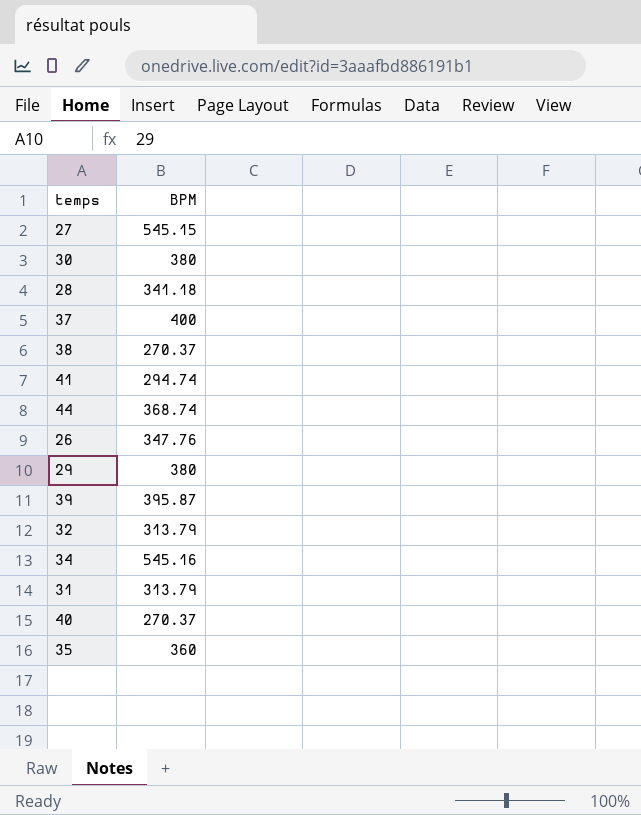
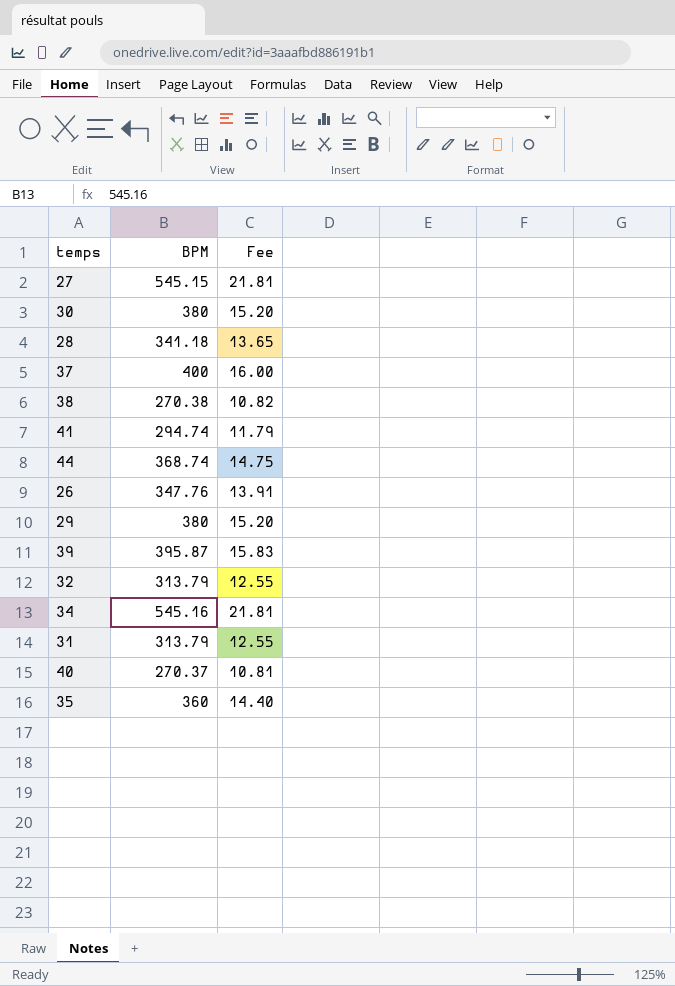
column Fee | formula: none -> [BPM] * 0.04
38 | BPM: 270.37 -> 270.38

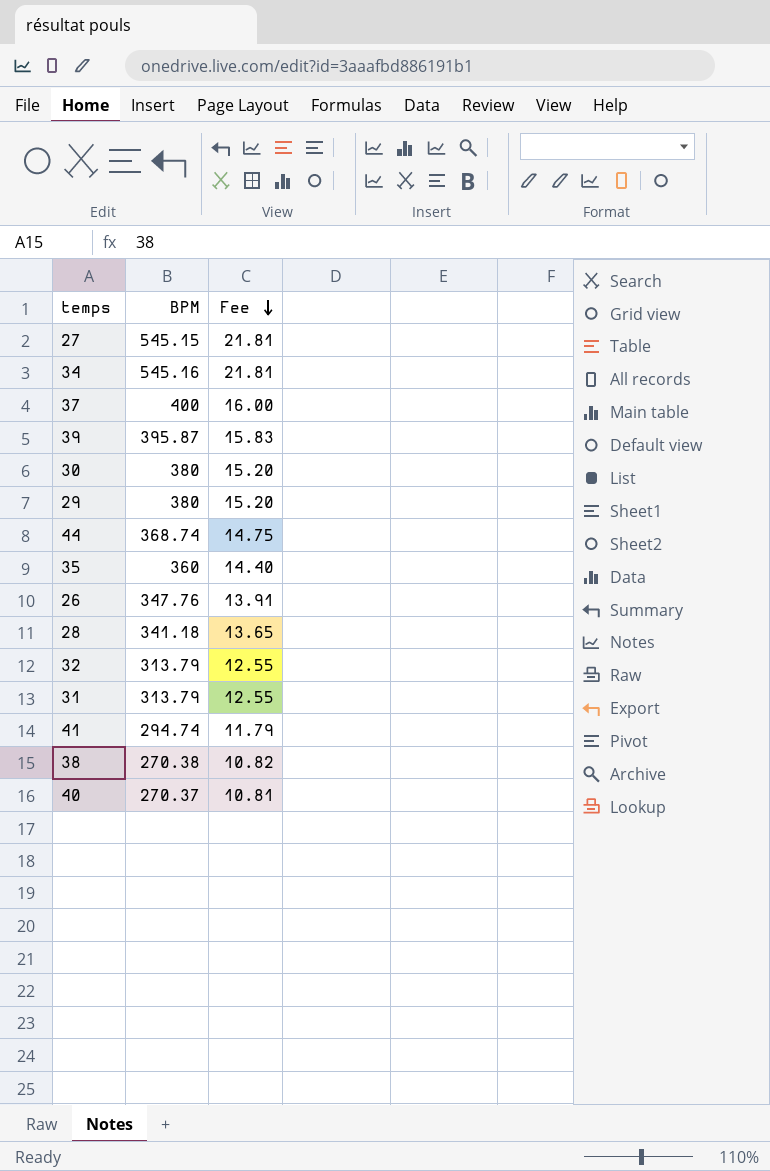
row order: none -> Fee descending

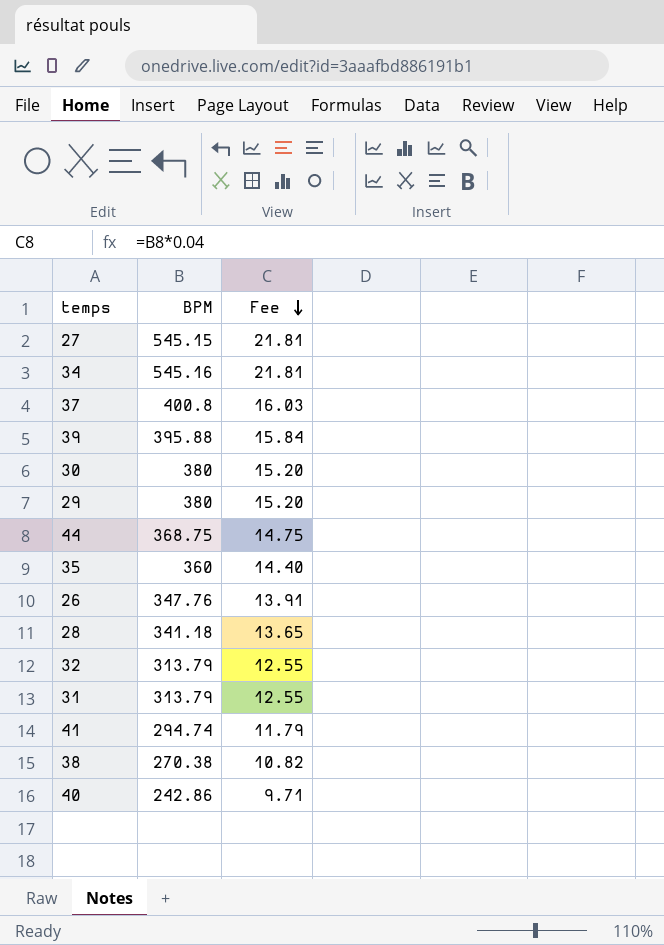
37 | BPM: 400 -> 400.8
37 | Fee: 16.00 -> 16.03
39 | BPM: 395.87 -> 395.88
39 | Fee: 15.83 -> 15.84
44 | BPM: 368.74 -> 368.75
40 | BPM: 270.37 -> 242.86
40 | Fee: 10.81 -> 9.71

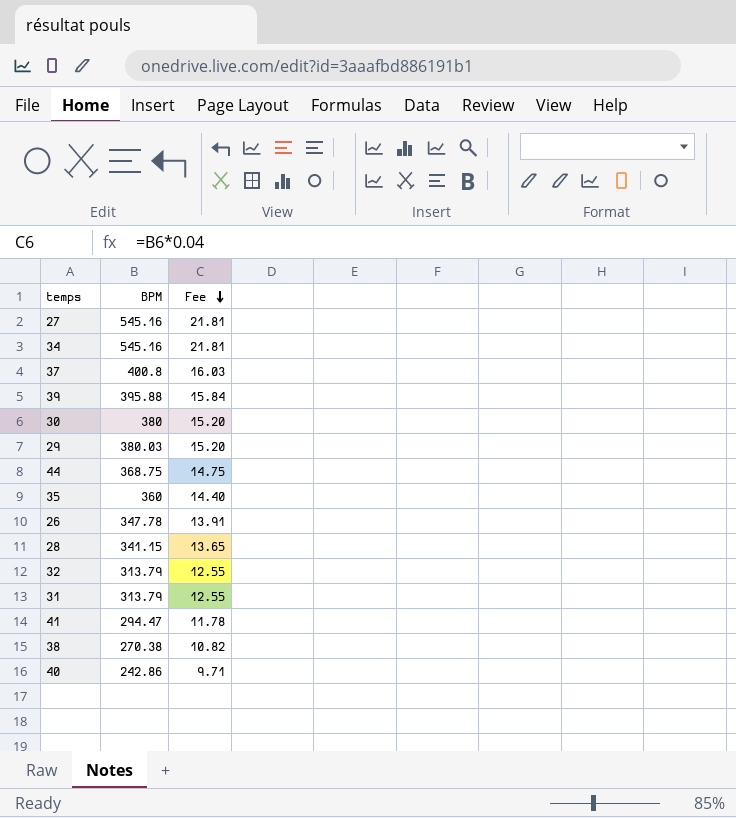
27 | BPM: 545.15 -> 545.16
29 | BPM: 380 -> 380.03
26 | BPM: 347.76 -> 347.78
28 | BPM: 341.18 -> 341.15
41 | BPM: 294.74 -> 294.47
41 | Fee: 11.79 -> 11.78

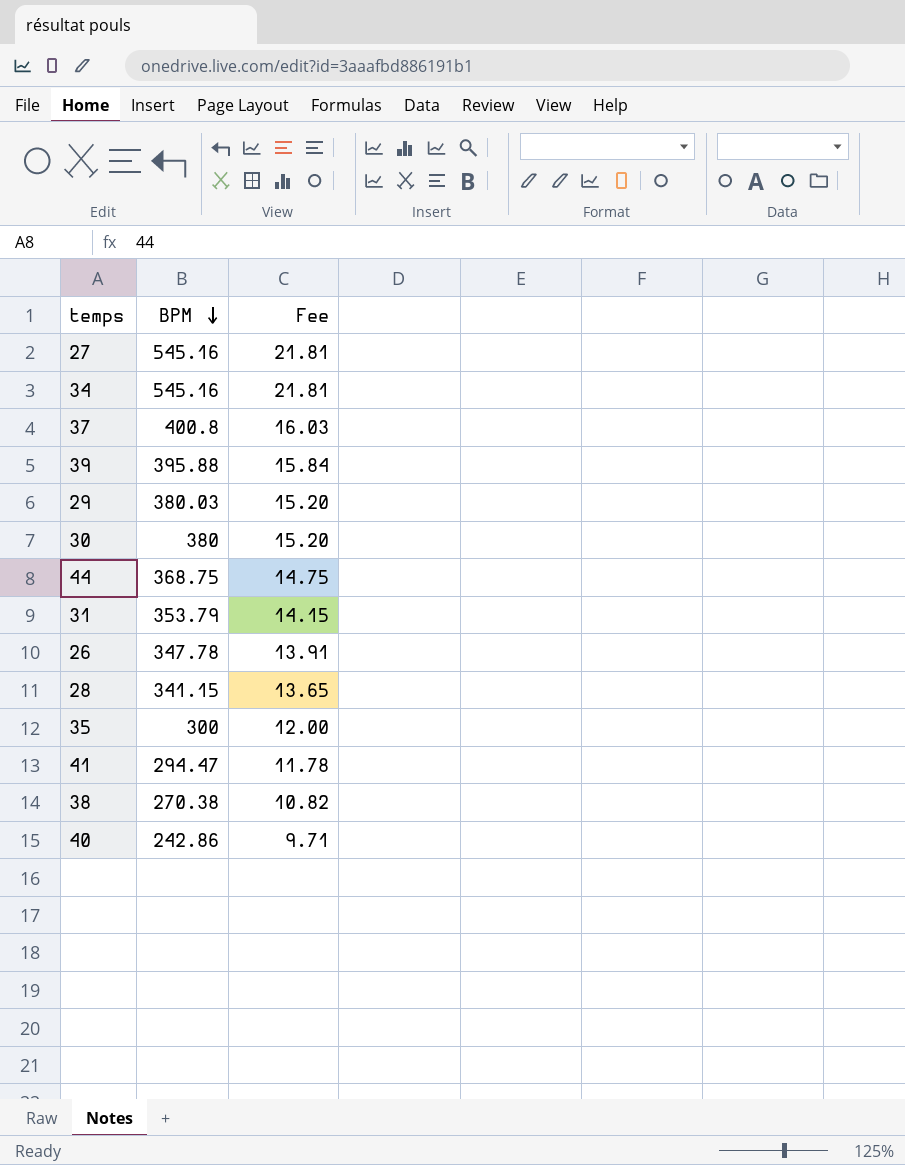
row order: Fee descending -> BPM descending
row 32: 313.79 | 12.55 -> none
31 | BPM: 313.79 -> 353.79
31 | Fee: 12.55 -> 14.15
35 | BPM: 360 -> 300
35 | Fee: 14.40 -> 12.00

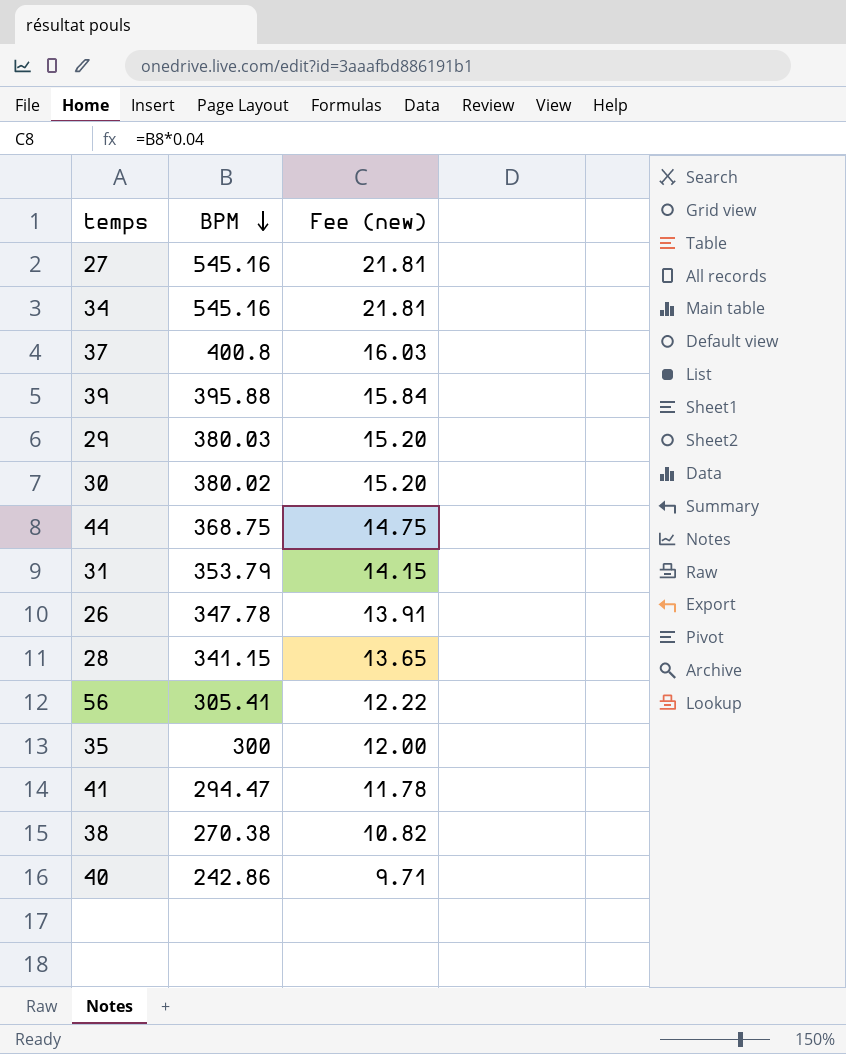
column name: Fee -> Fee (new)
30 | BPM: 380 -> 380.02
row 56: none -> 305.41 | 12.22

